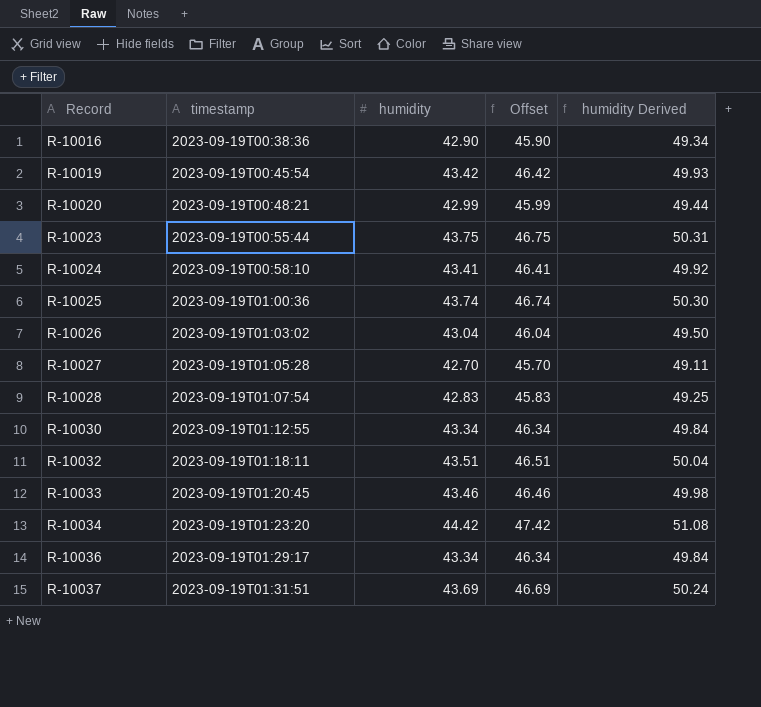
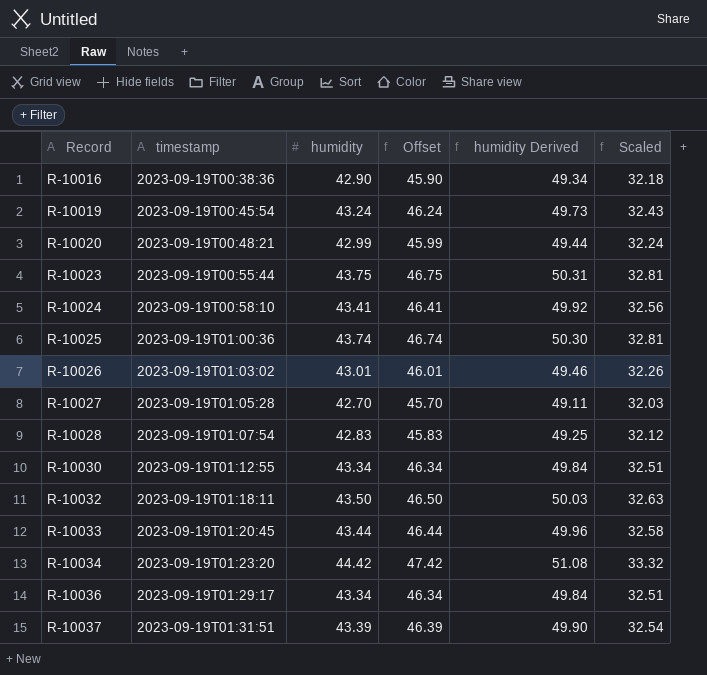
column Scaled | formula: none -> [humidity] * 0.75
R-10019 | humidity: 43.42 -> 43.24
R-10019 | Offset: 46.42 -> 46.24
R-10019 | humidity Derived: 49.93 -> 49.73
R-10026 | humidity: 43.04 -> 43.01
R-10026 | Offset: 46.04 -> 46.01
R-10026 | humidity Derived: 49.50 -> 49.46
R-10032 | humidity: 43.51 -> 43.50
R-10032 | Offset: 46.51 -> 46.50
R-10032 | humidity Derived: 50.04 -> 50.03
R-10033 | humidity: 43.46 -> 43.44
R-10033 | Offset: 46.46 -> 46.44
R-10033 | humidity Derived: 49.98 -> 49.96
R-10037 | humidity: 43.69 -> 43.39
R-10037 | Offset: 46.69 -> 46.39
R-10037 | humidity Derived: 50.24 -> 49.90

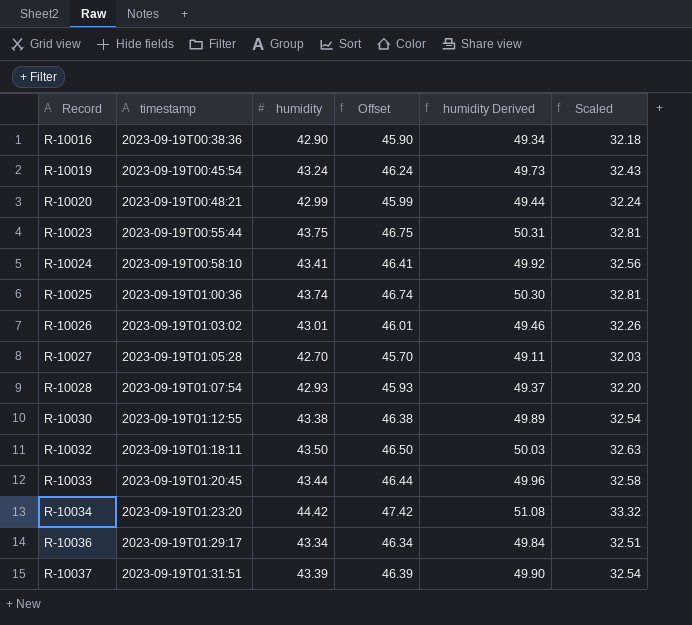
R-10028 | humidity: 42.83 -> 42.93
R-10028 | Offset: 45.83 -> 45.93
R-10028 | humidity Derived: 49.25 -> 49.37
R-10028 | Scaled: 32.12 -> 32.20
R-10030 | humidity: 43.34 -> 43.38
R-10030 | Offset: 46.34 -> 46.38
R-10030 | humidity Derived: 49.84 -> 49.89
R-10030 | Scaled: 32.51 -> 32.54

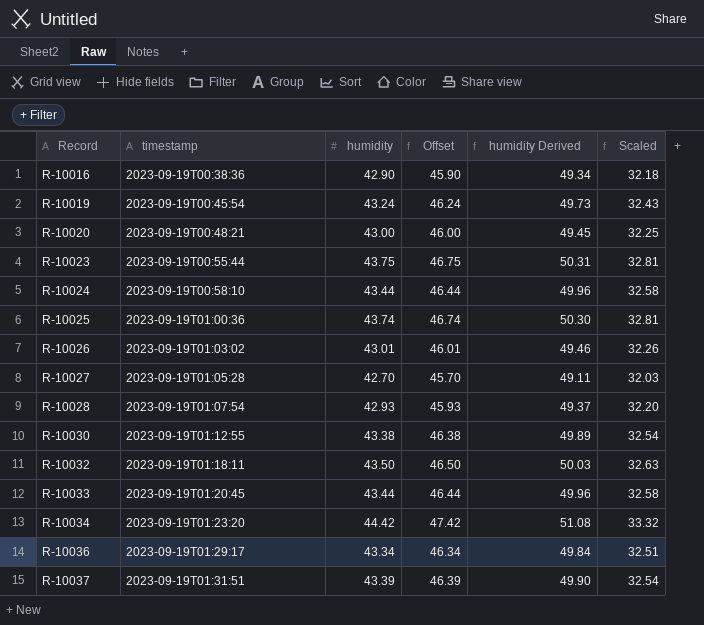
R-10020 | humidity: 42.99 -> 43.00
R-10020 | Offset: 45.99 -> 46.00
R-10020 | humidity Derived: 49.44 -> 49.45
R-10020 | Scaled: 32.24 -> 32.25
R-10024 | humidity: 43.41 -> 43.44
R-10024 | Offset: 46.41 -> 46.44
R-10024 | humidity Derived: 49.92 -> 49.96
R-10024 | Scaled: 32.56 -> 32.58

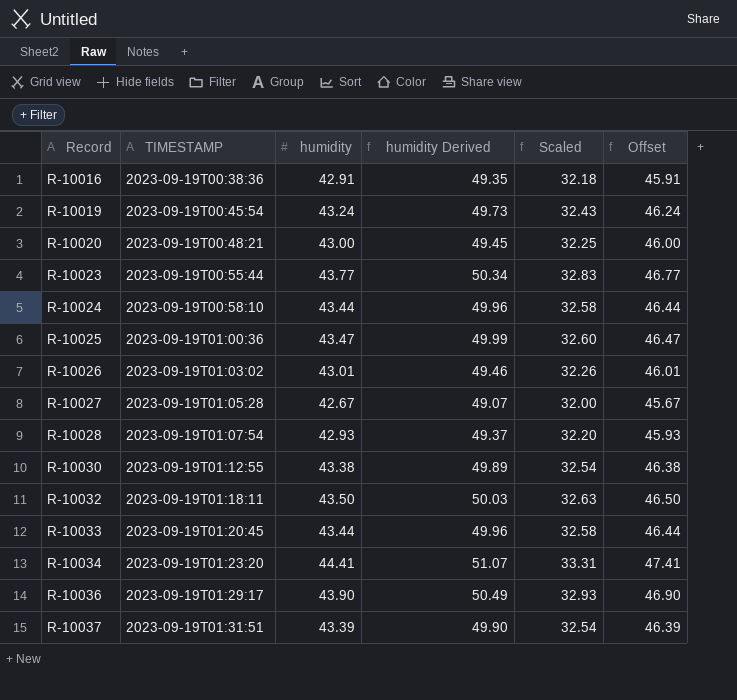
column name: timestamp -> TIMESTAMP
column Offset | position: 4 -> 6
R-10016 | humidity: 42.90 -> 42.91
R-10016 | humidity Derived: 49.34 -> 49.35
R-10016 | Offset: 45.90 -> 45.91
R-10023 | humidity: 43.75 -> 43.77
R-10023 | humidity Derived: 50.31 -> 50.34
R-10023 | Scaled: 32.81 -> 32.83
R-10023 | Offset: 46.75 -> 46.77
R-10025 | humidity: 43.74 -> 43.47
R-10025 | humidity Derived: 50.30 -> 49.99
R-10025 | Scaled: 32.81 -> 32.60
R-10025 | Offset: 46.74 -> 46.47
R-10027 | humidity: 42.70 -> 42.67
R-10027 | humidity Derived: 49.11 -> 49.07
R-10027 | Scaled: 32.03 -> 32.00
R-10027 | Offset: 45.70 -> 45.67
R-10034 | humidity: 44.42 -> 44.41
R-10034 | humidity Derived: 51.08 -> 51.07
R-10034 | Scaled: 33.32 -> 33.31
R-10034 | Offset: 47.42 -> 47.41
R-10036 | humidity: 43.34 -> 43.90
R-10036 | humidity Derived: 49.84 -> 50.49
R-10036 | Scaled: 32.51 -> 32.93
R-10036 | Offset: 46.34 -> 46.90

